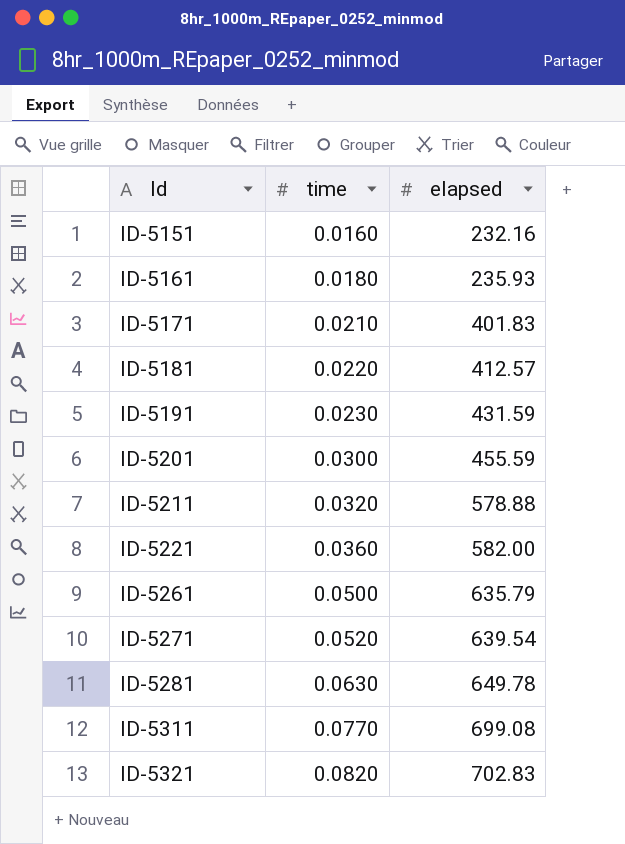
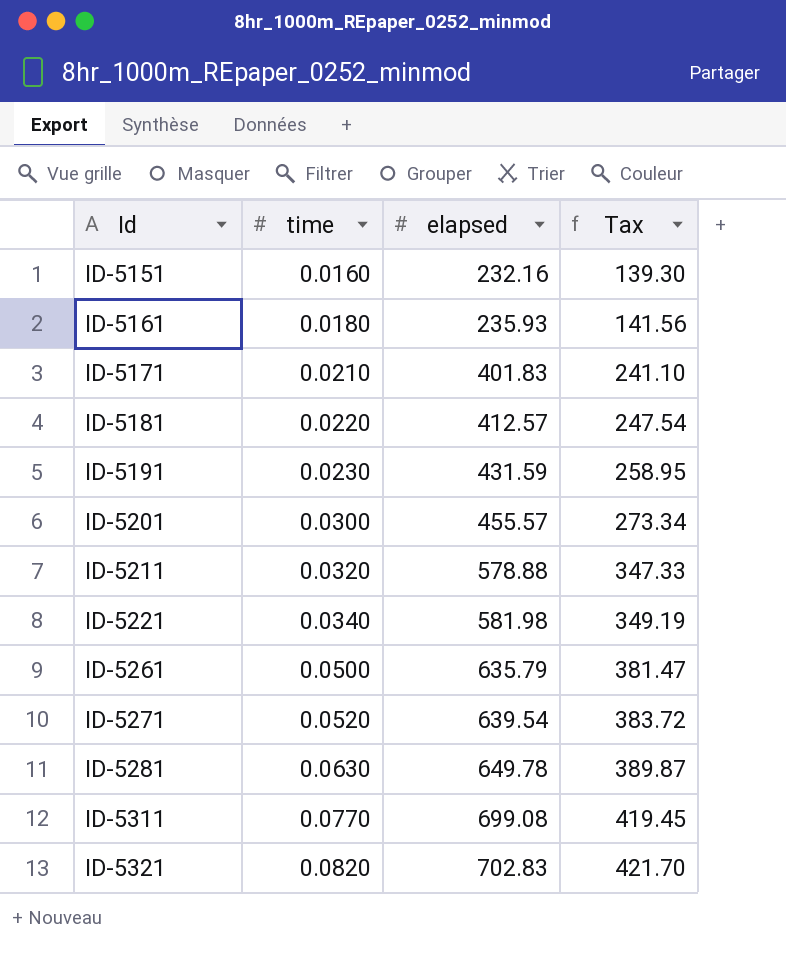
column Tax | formula: none -> [elapsed] * 0.6
ID-5201 | elapsed: 455.59 -> 455.57
ID-5221 | time: 0.0360 -> 0.0340
ID-5221 | elapsed: 582.00 -> 581.98

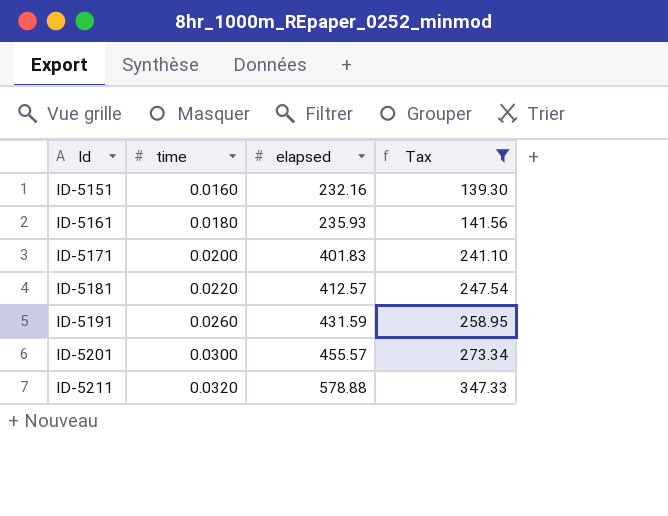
filter: none -> Tax <= 347.33
ID-5171 | time: 0.0210 -> 0.0200
ID-5191 | time: 0.0230 -> 0.0260

